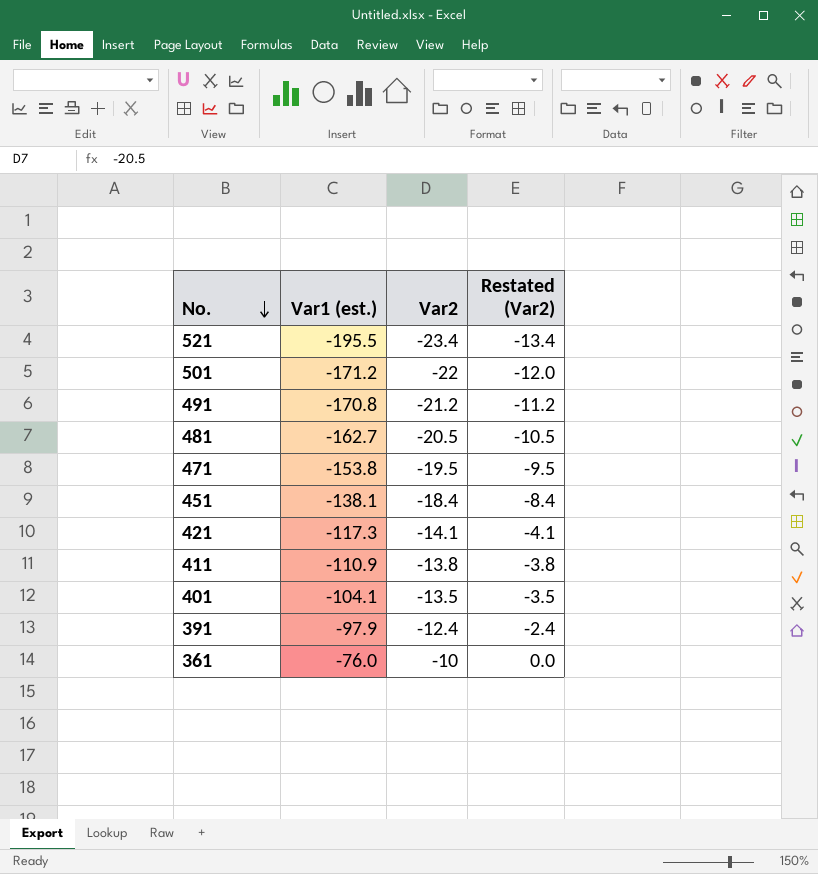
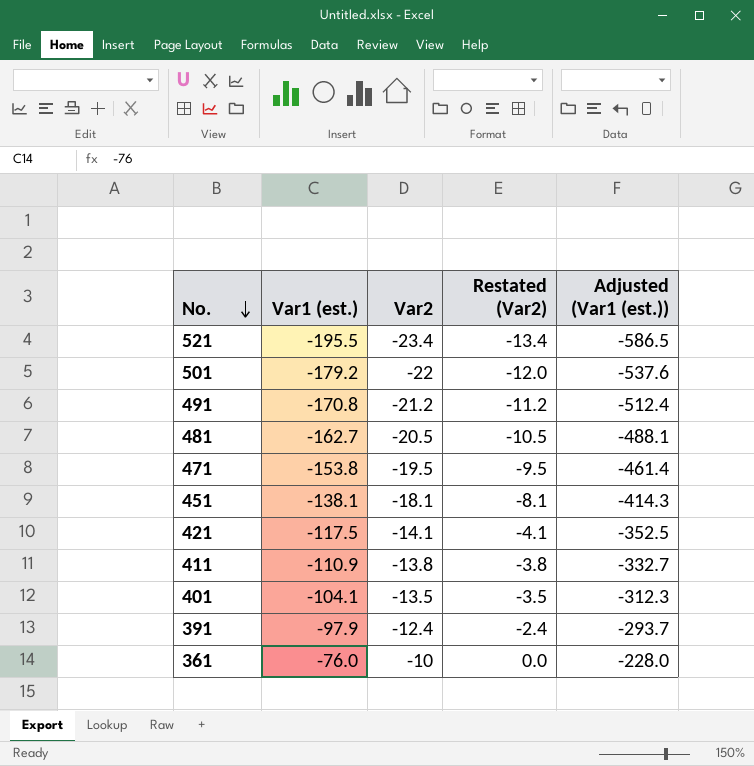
column Adjusted (Var1 (est.)) | formula: none -> [Var1 (est.)] * 3
501 | Var1 (est.): -171.2 -> -179.2
451 | Var2: -18.4 -> -18.1
451 | Restated (Var2): -8.4 -> -8.1
421 | Var1 (est.): -117.3 -> -117.5

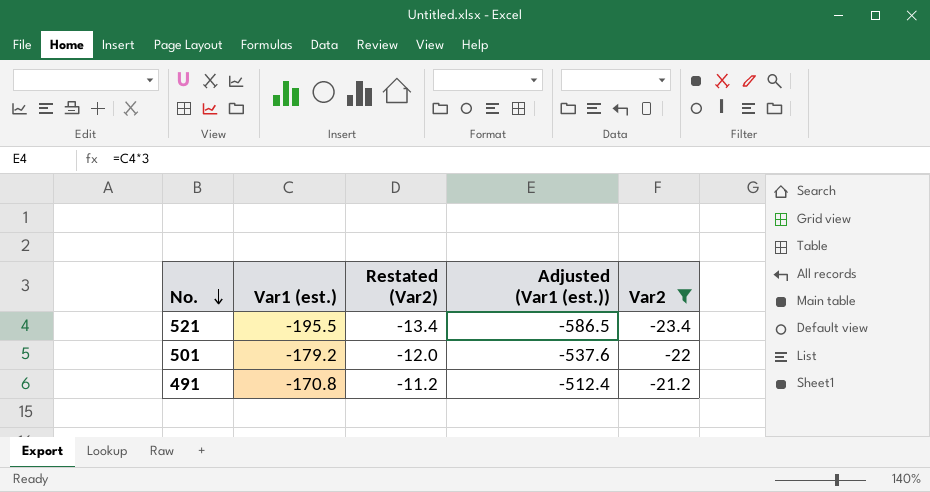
filter: none -> Var2 <= -21.2
column Var2 | position: 3 -> 5

